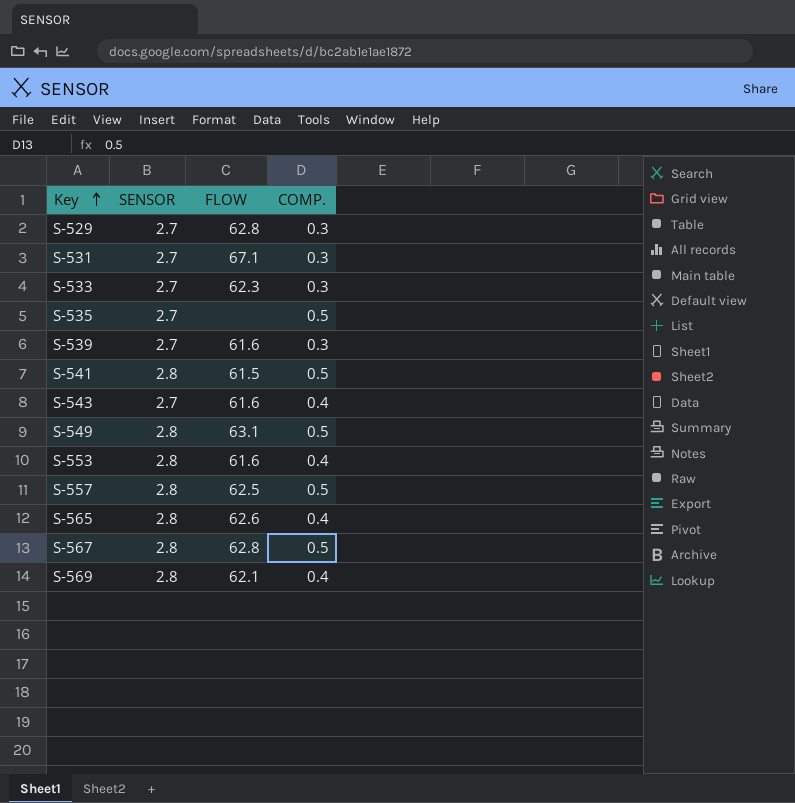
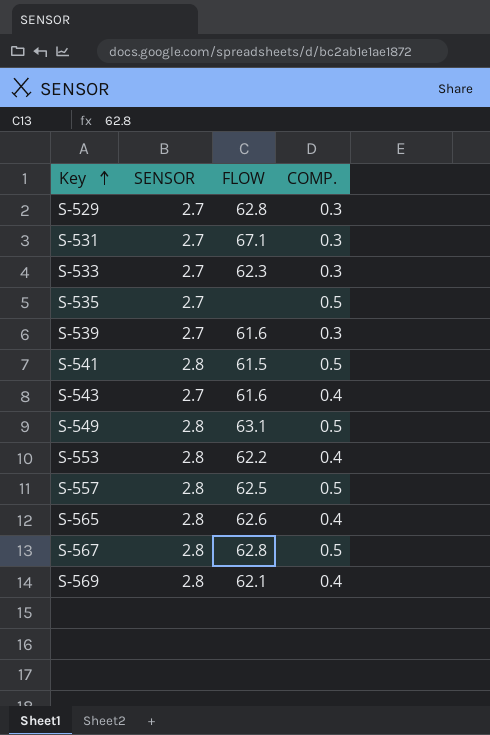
S-553 | FLOW: 61.6 -> 62.2

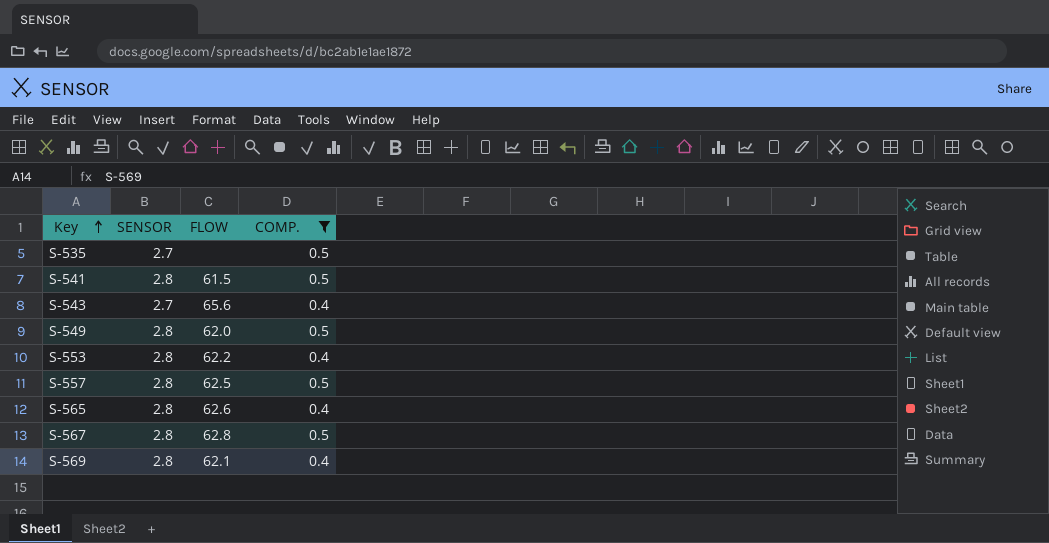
filter: none -> COMP. != 0.3
S-543 | FLOW: 61.6 -> 65.6
S-549 | FLOW: 63.1 -> 62.0

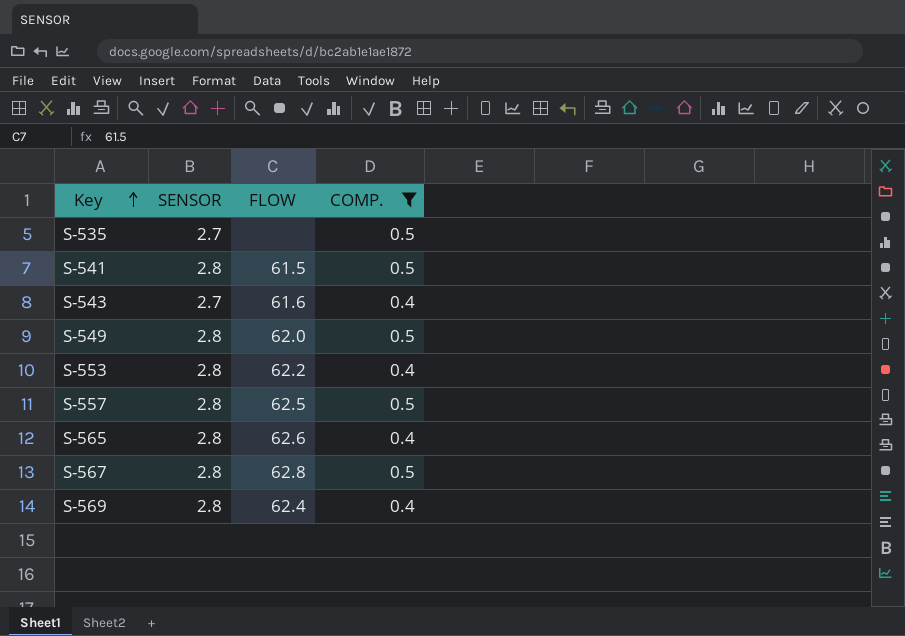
S-543 | FLOW: 65.6 -> 61.6
S-569 | FLOW: 62.1 -> 62.4

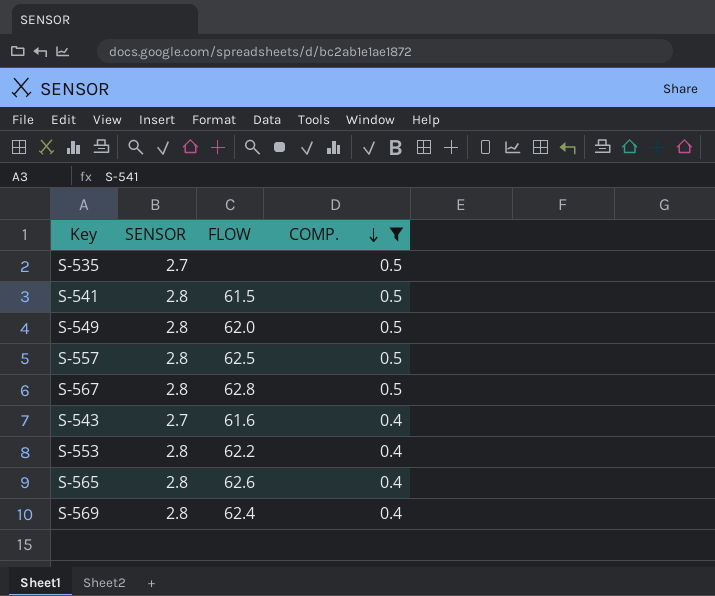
row order: Key ascending -> COMP. descending

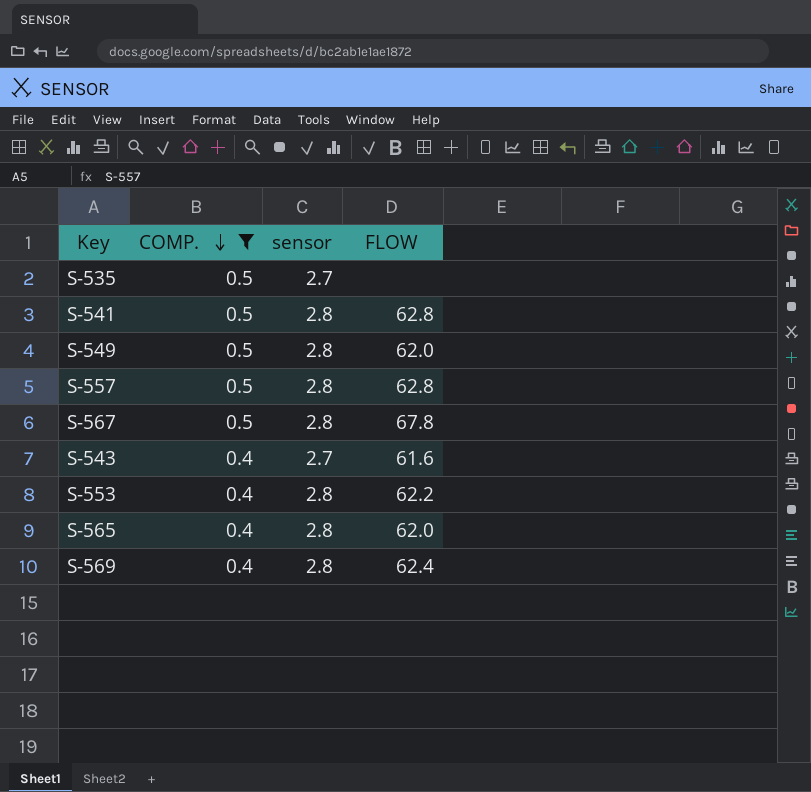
column COMP. | position: 4 -> 2
column name: SENSOR -> sensor
S-541 | FLOW: 61.5 -> 62.8
S-557 | FLOW: 62.5 -> 62.8
S-567 | FLOW: 62.8 -> 67.8
S-565 | FLOW: 62.6 -> 62.0

